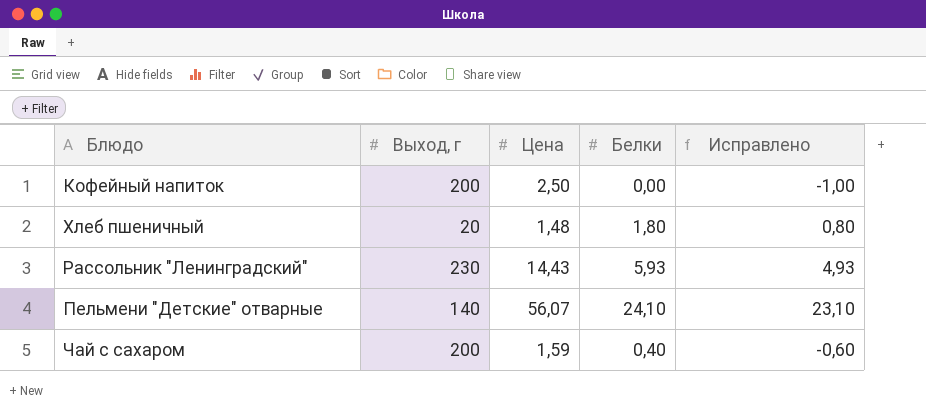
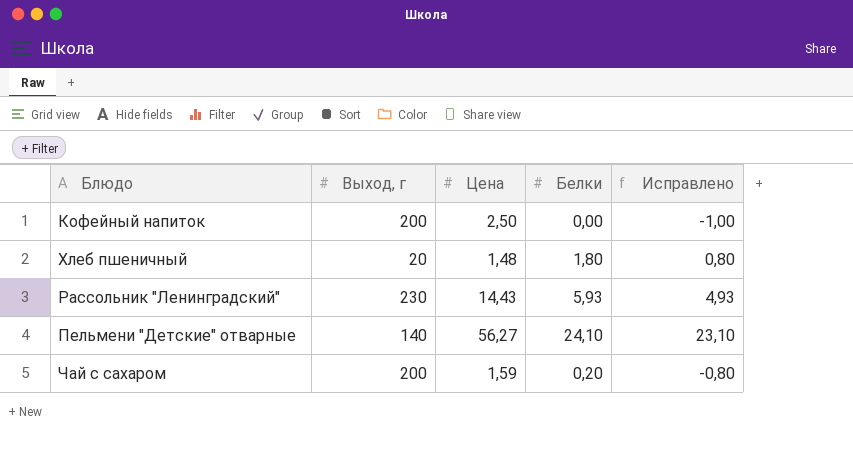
Пельмени "Детские" отварные | Цена: 56,07 -> 56,27
Чай с сахаром | Белки: 0,40 -> 0,20
Чай с сахаром | Исправлено: -0,60 -> -0,80

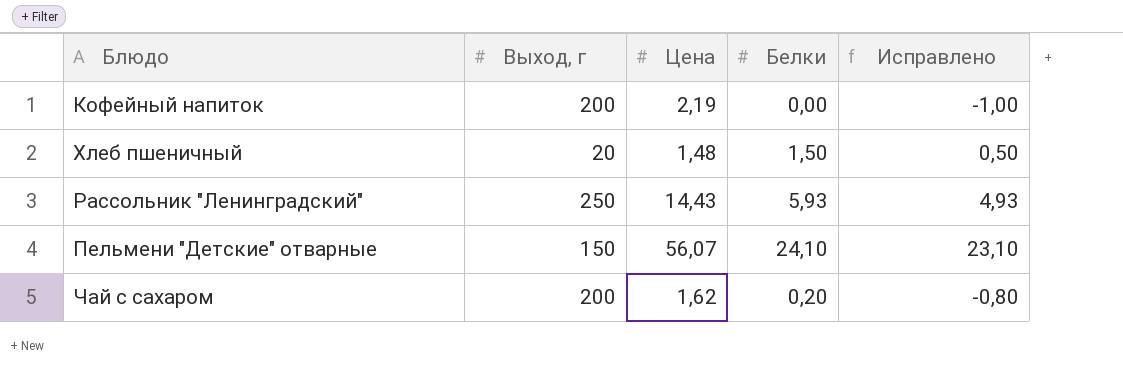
Кофейный напиток | Цена: 2,50 -> 2,19
Хлеб пшеничный | Белки: 1,80 -> 1,50
Хлеб пшеничный | Исправлено: 0,80 -> 0,50
Рассольник "Ленинградский" | Выход, г: 230 -> 250
Пельмени "Детские" отварные | Выход, г: 140 -> 150
Пельмени "Детские" отварные | Цена: 56,27 -> 56,07
Чай с сахаром | Цена: 1,59 -> 1,62

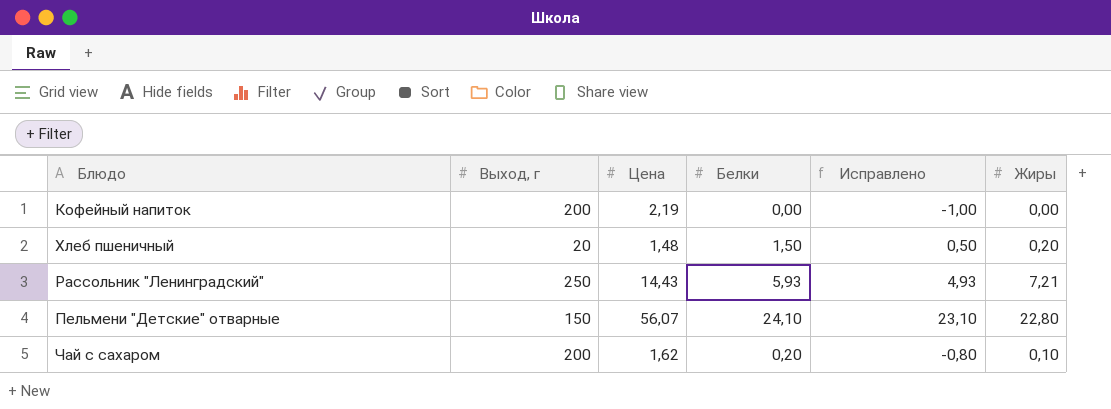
column Жиры | position: none -> 6

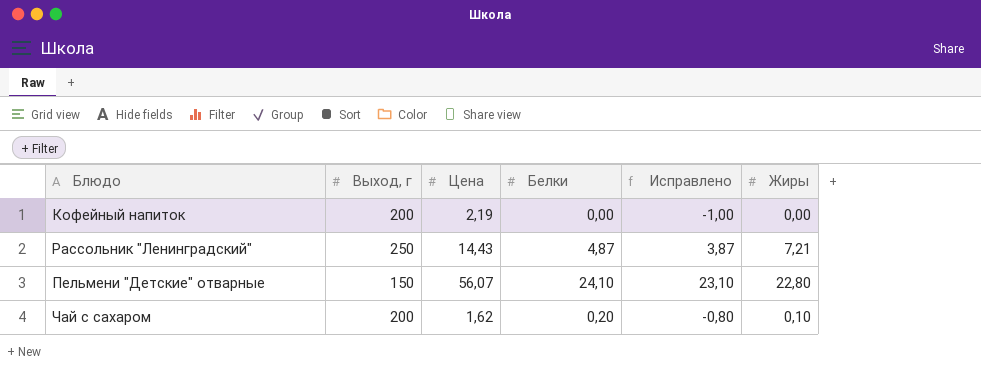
row Хлеб пшеничный: 20 | 1,48 | 1,50 | 0,50 | 0,20 -> none
Рассольник "Ленинградский" | Белки: 5,93 -> 4,87
Рассольник "Ленинградский" | Исправлено: 4,93 -> 3,87

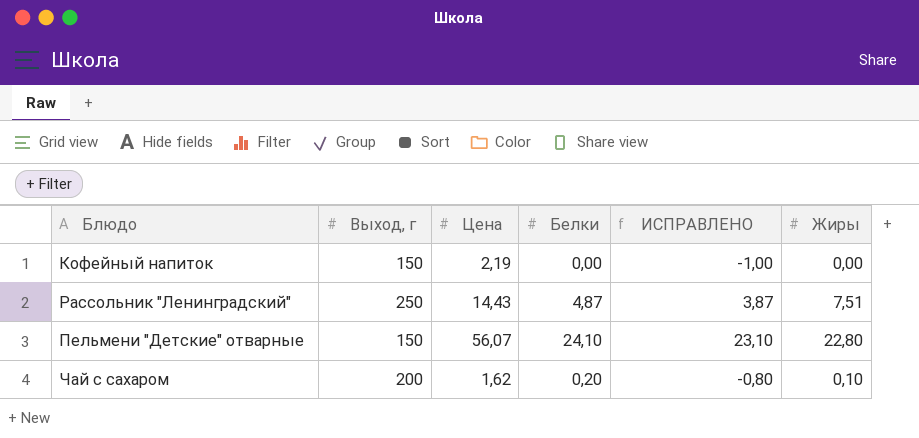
column name: Исправлено -> ИСПРАВЛЕНО
Кофейный напиток | Выход, г: 200 -> 150
Рассольник "Ленинградский" | Жиры: 7,21 -> 7,51

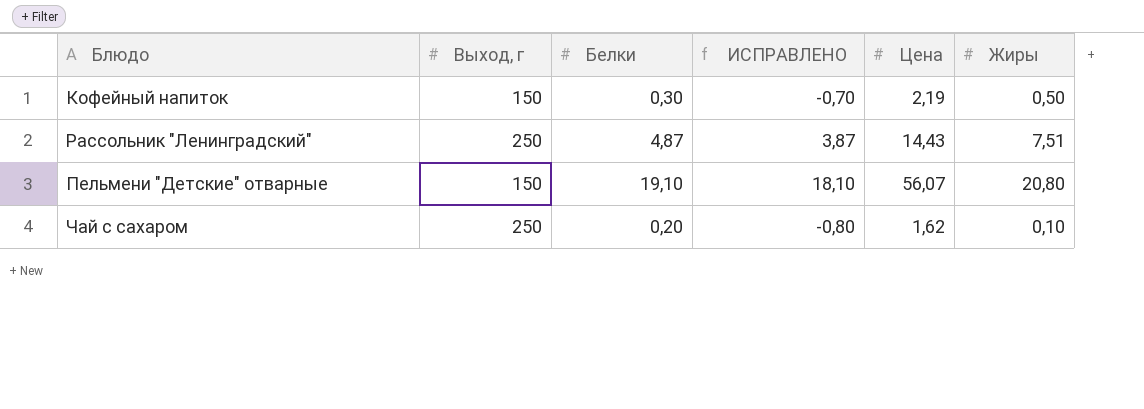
column Цена | position: 3 -> 5
Кофейный напиток | Белки: 0,00 -> 0,30
Кофейный напиток | ИСПРАВЛЕНО: -1,00 -> -0,70
Кофейный напиток | Жиры: 0,00 -> 0,50
Пельмени "Детские" отварные | Белки: 24,10 -> 19,10
Пельмени "Детские" отварные | ИСПРАВЛЕНО: 23,10 -> 18,10
Пельмени "Детские" отварные | Жиры: 22,80 -> 20,80
Чай с сахаром | Выход, г: 200 -> 250

